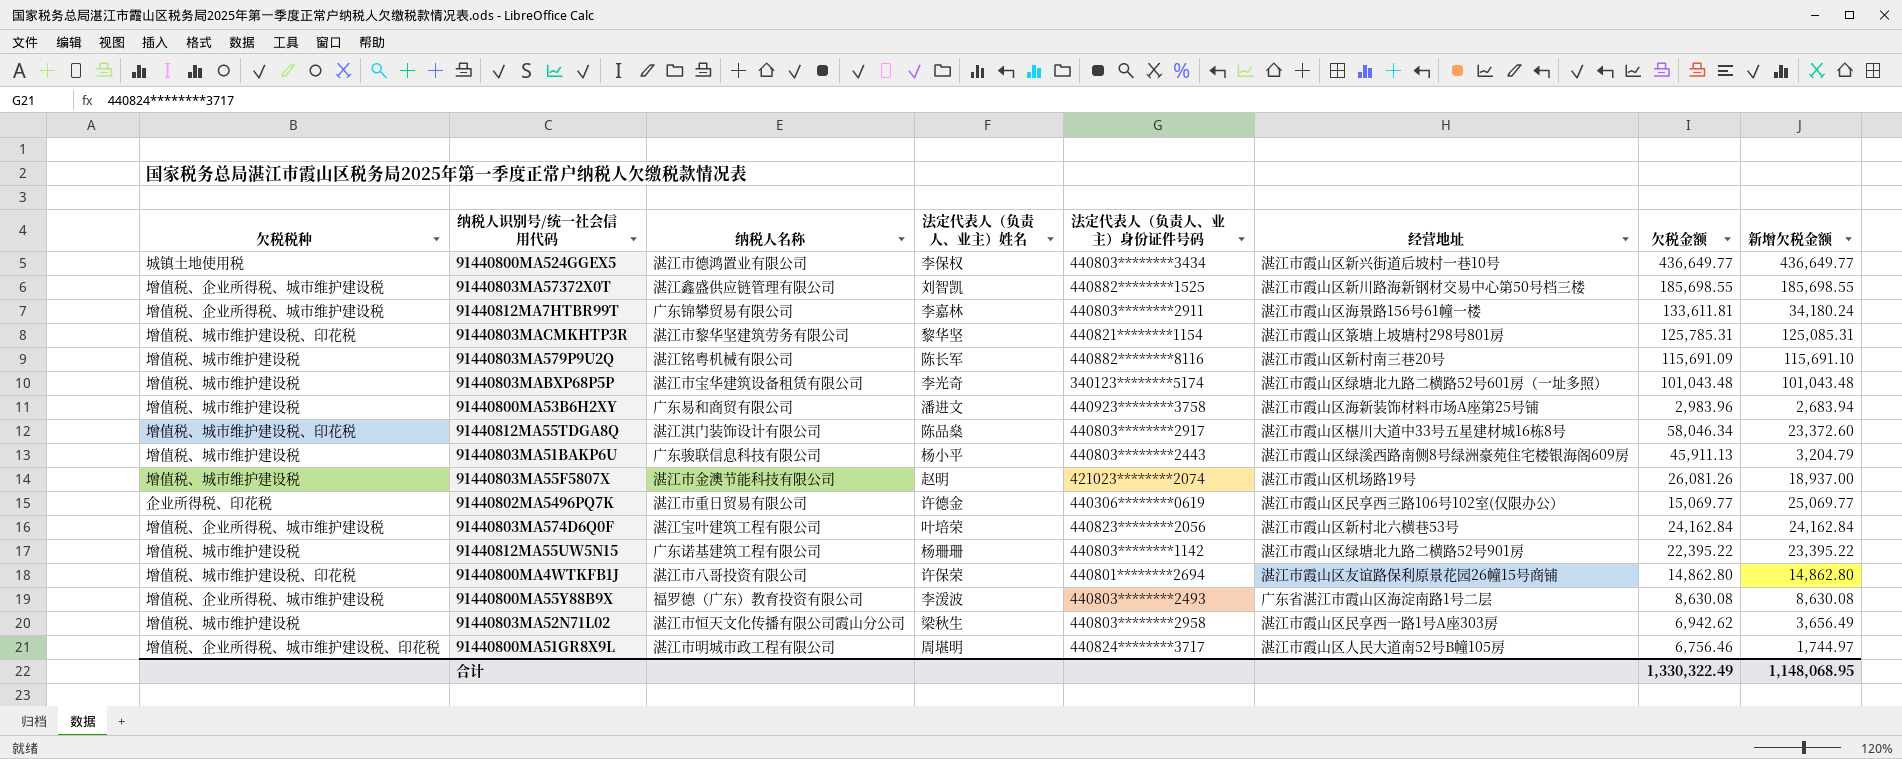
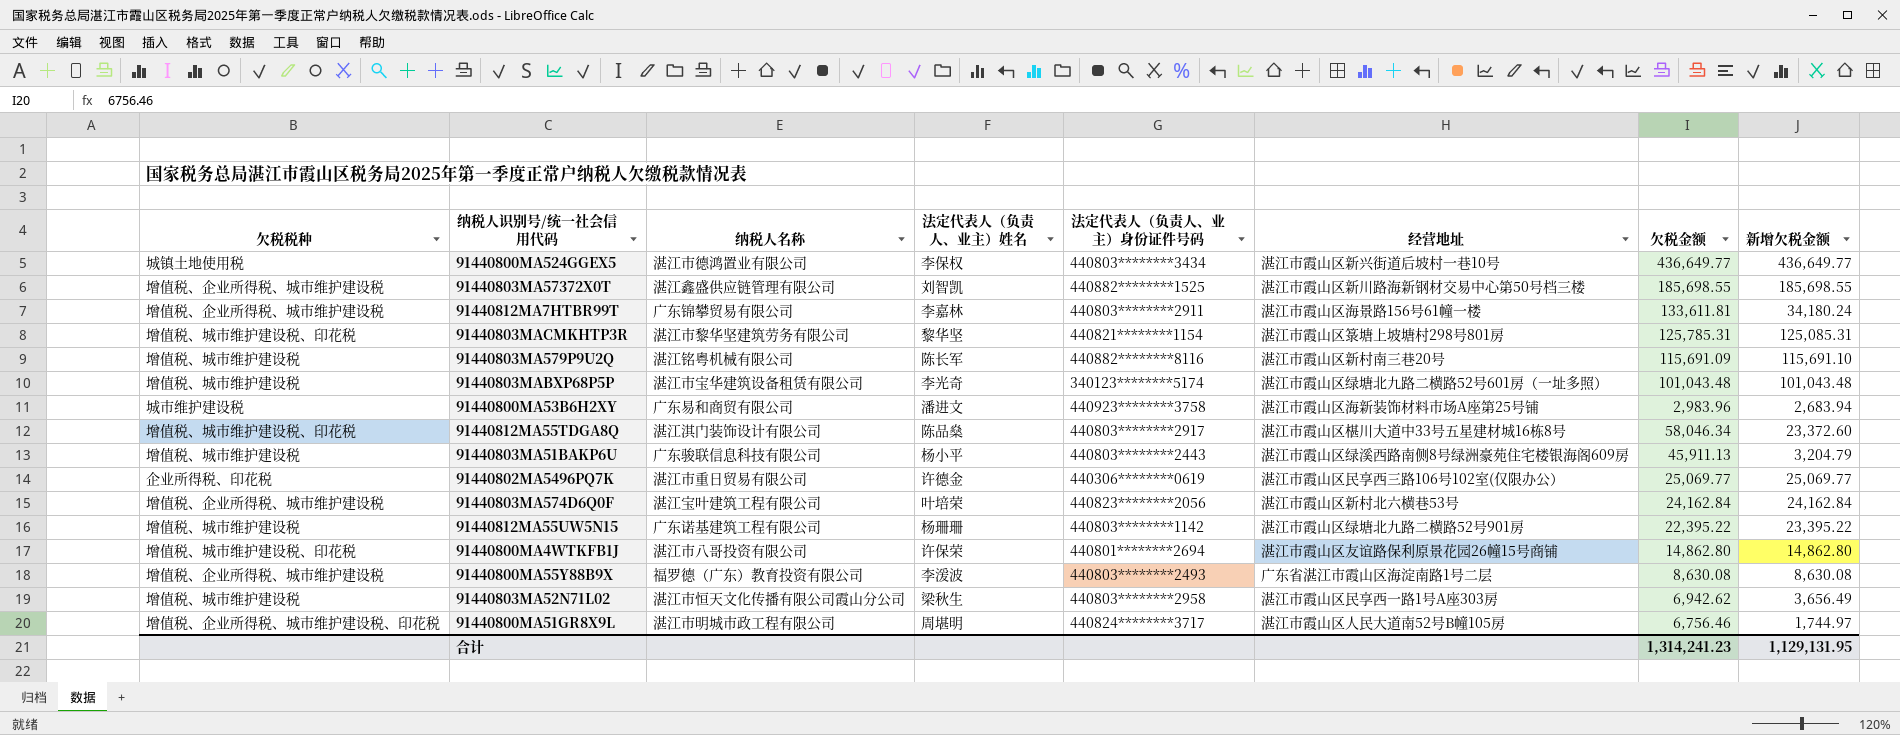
row 91440803MA55F5807X: 增值税、城市维护建设税 | 湛江市金澳节能科技有限公司 | 赵明 | 421023********2074 | 湛江市霞山区机场路19号 | 26,081.26 | 18,937.00 -> none
91440800MA53B6H2XY | 欠税税种: 增值税、城市维护建设税 -> 城市维护建设税
91440802MA5496PQ7K | 欠税金额: 15,069.77 -> 25,069.77
合计 | 欠税金额: 1,330,322.49 -> 1,314,241.23
合计 | 新增欠税金额: 1,148,068.95 -> 1,129,131.95

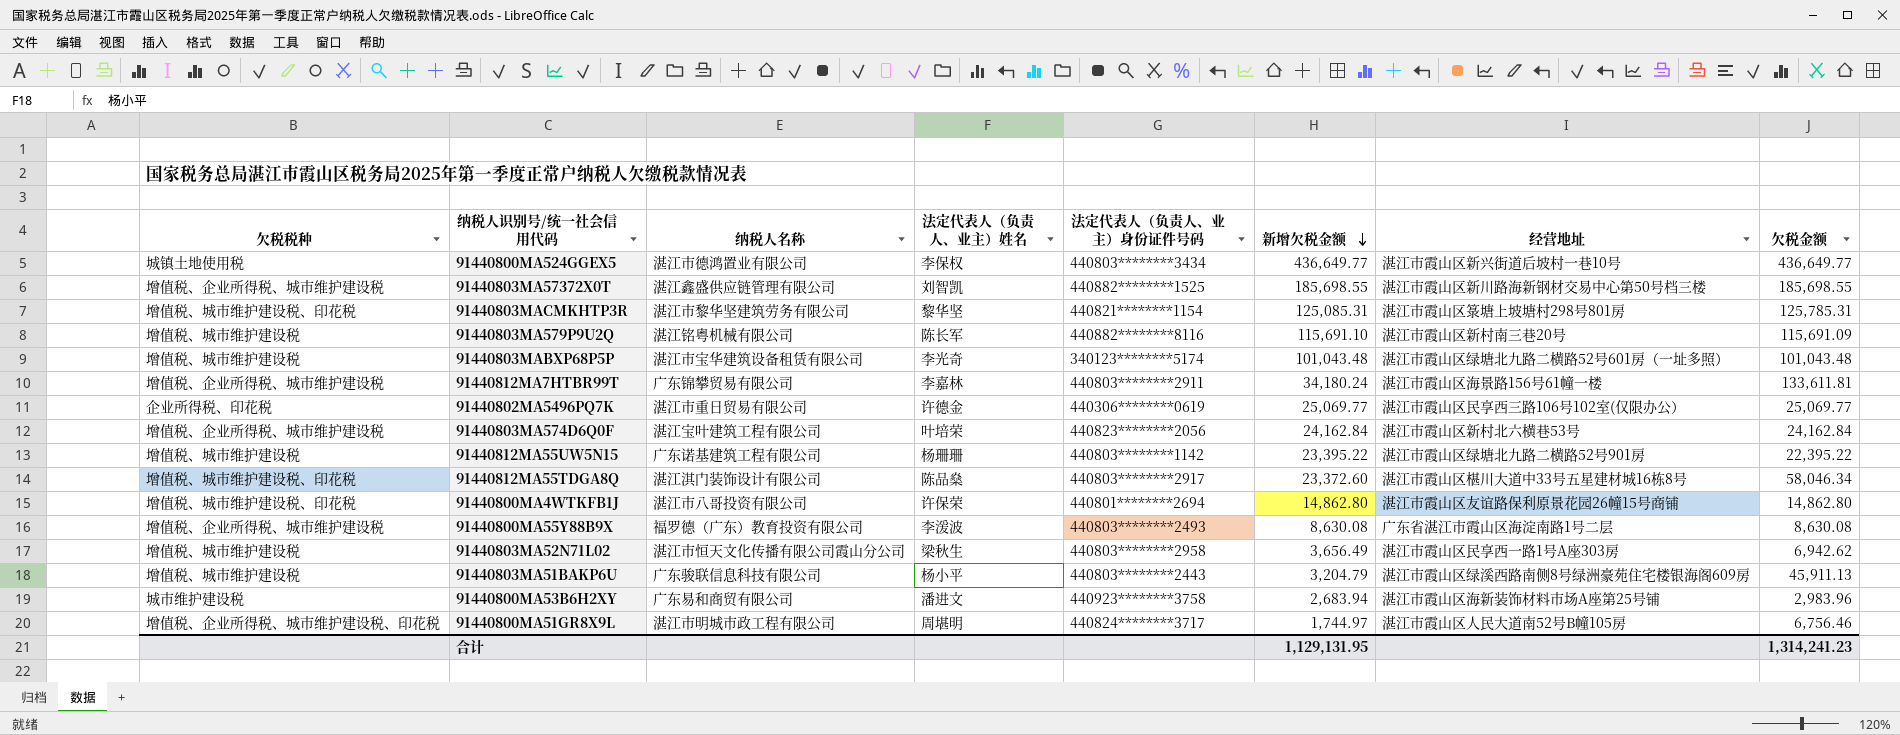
row order: none -> 新增欠税金额 descending
column 新增欠税金额 | position: 8 -> 6

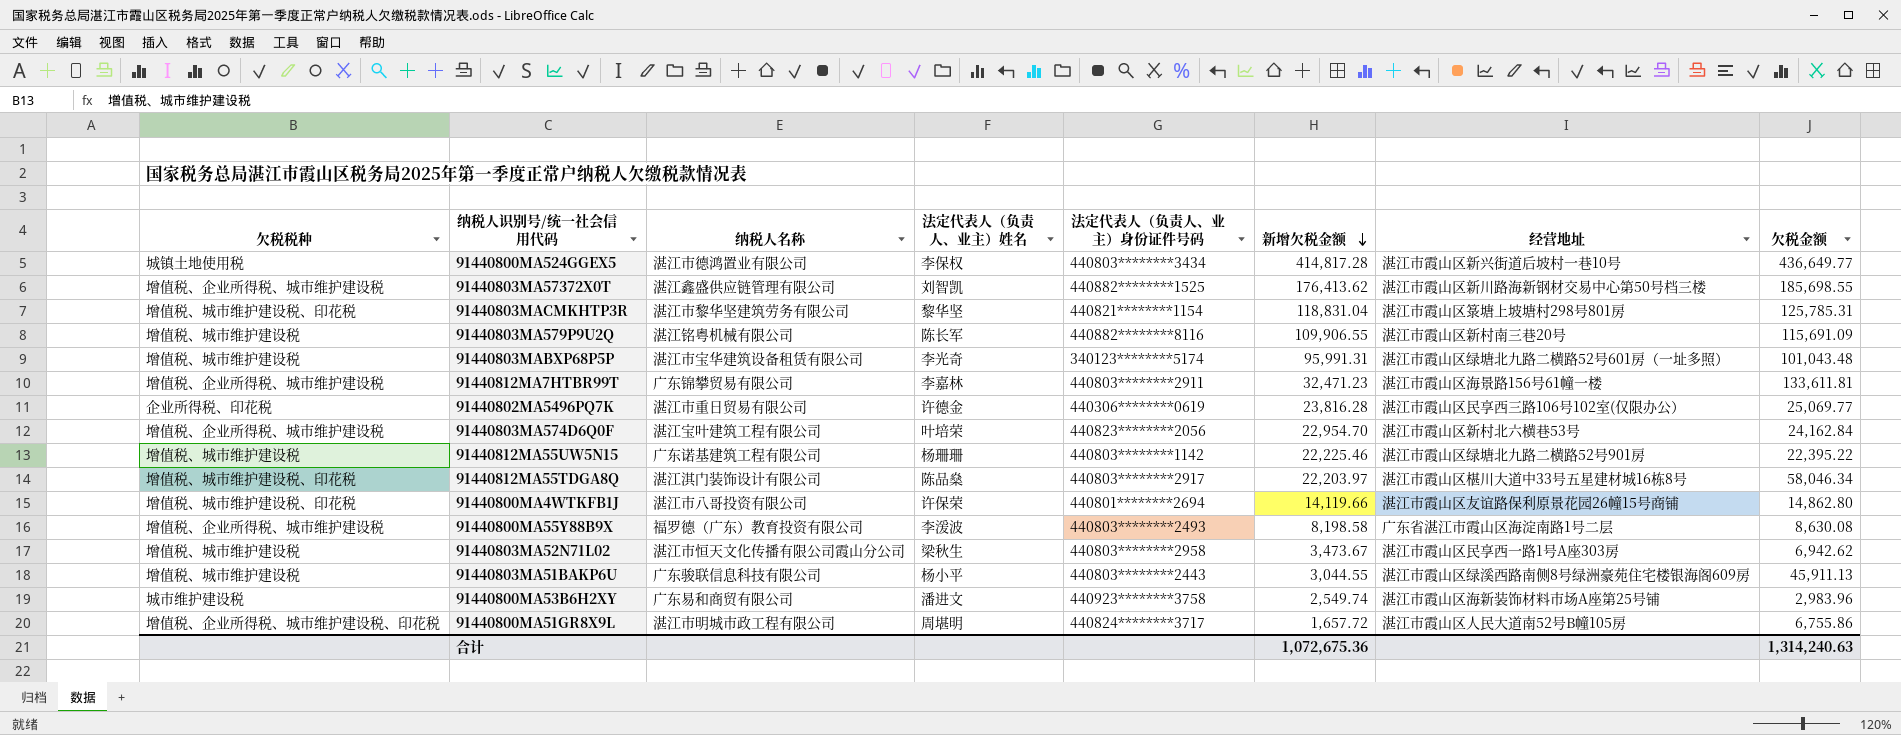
91440800MA524GGEX5 | 新增欠税金额: 436,649.77 -> 414,817.28
91440803MA57372X0T | 新增欠税金额: 185,698.55 -> 176,413.62
91440803MACMKHTP3R | 新增欠税金额: 125,085.31 -> 118,831.04
91440803MA579P9U2Q | 新增欠税金额: 115,691.10 -> 109,906.55
91440803MABXP68P5P | 新增欠税金额: 101,043.48 -> 95,991.31
91440812MA7HTBR99T | 新增欠税金额: 34,180.24 -> 32,471.23
91440802MA5496PQ7K | 新增欠税金额: 25,069.77 -> 23,816.28
91440803MA574D6Q0F | 新增欠税金额: 24,162.84 -> 22,954.70
91440812MA55UW5N15 | 新增欠税金额: 23,395.22 -> 22,225.46
91440812MA55TDGA8Q | 新增欠税金额: 23,372.60 -> 22,203.97
91440800MA4WTKFB1J | 新增欠税金额: 14,862.80 -> 14,119.66
91440800MA55Y88B9X | 新增欠税金额: 8,630.08 -> 8,198.58
91440803MA52N71L02 | 新增欠税金额: 3,656.49 -> 3,473.67
91440803MA51BAKP6U | 新增欠税金额: 3,204.79 -> 3,044.55
91440800MA53B6H2XY | 新增欠税金额: 2,683.94 -> 2,549.74
91440800MA51GR8X9L | 新增欠税金额: 1,744.97 -> 1,657.72
91440800MA51GR8X9L | 欠税金额: 6,756.46 -> 6,755.86
合计 | 新增欠税金额: 1,129,131.95 -> 1,072,675.36
合计 | 欠税金额: 1,314,241.23 -> 1,314,240.63

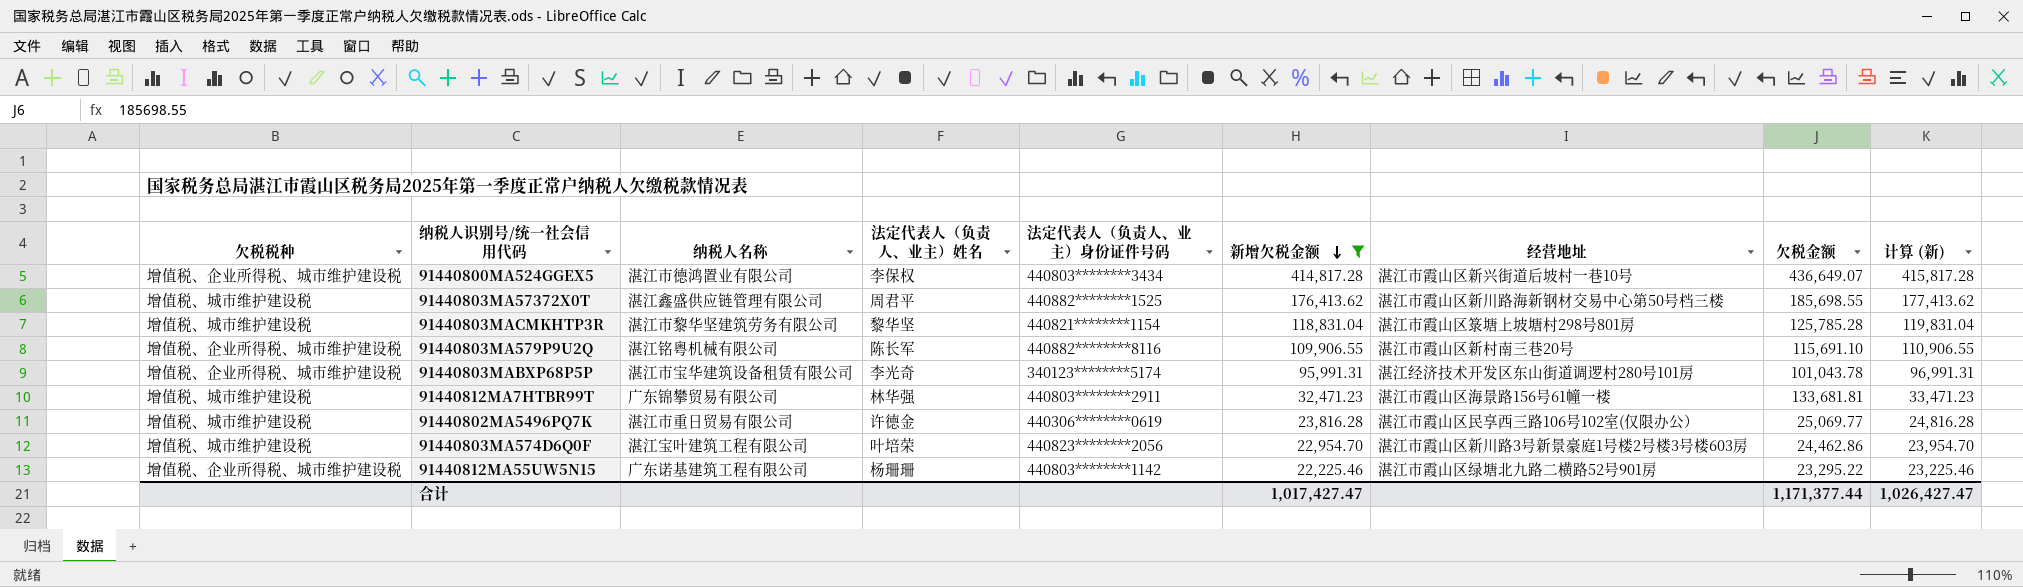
filter: none -> 新增欠税金额 >= 22,225.46
column 计算 (新) | formula: none -> [新增欠税金额] + 1000
91440800MA524GGEX5 | 欠税税种: 城镇土地使用税 -> 增值税、企业所得税、城市维护建设税
91440800MA524GGEX5 | 欠税金额: 436,649.77 -> 436,649.07
91440803MA57372X0T | 欠税税种: 增值税、企业所得税、城市维护建设税 -> 增值税、城市维护建设税
91440803MA57372X0T | 法定代表人（负责人、业主）姓名: 刘智凯 -> 周君平
91440803MACMKHTP3R | 欠税税种: 增值税、城市维护建设税、印花税 -> 增值税、城市维护建设税
91440803MACMKHTP3R | 欠税金额: 125,785.31 -> 125,785.28
91440803MA579P9U2Q | 欠税税种: 增值税、城市维护建设税 -> 增值税、企业所得税、城市维护建设税
91440803MA579P9U2Q | 欠税金额: 115,691.09 -> 115,691.10
91440803MABXP68P5P | 欠税税种: 增值税、城市维护建设税 -> 增值税、企业所得税、城市维护建设税
91440803MABXP68P5P | 经营地址: 湛江市霞山区绿塘北九路二横路52号601房（一址多照） -> 湛江经济技术开发区东山街道调逻村280号101房
91440803MABXP68P5P | 欠税金额: 101,043.48 -> 101,043.78
91440812MA7HTBR99T | 欠税税种: 增值税、企业所得税、城市维护建设税 -> 增值税、城市维护建设税
91440812MA7HTBR99T | 法定代表人（负责人、业主）姓名: 李嘉林 -> 林华强
91440812MA7HTBR99T | 欠税金额: 133,611.81 -> 133,681.81
91440802MA5496PQ7K | 欠税税种: 企业所得税、印花税 -> 增值税、城市维护建设税
91440803MA574D6Q0F | 欠税税种: 增值税、企业所得税、城市维护建设税 -> 增值税、城市维护建设税
91440803MA574D6Q0F | 经营地址: 湛江市霞山区新村北六横巷53号 -> 湛江市霞山区新川路3号新景豪庭1号楼2号楼3号楼603房
91440803MA574D6Q0F | 欠税金额: 24,162.84 -> 24,462.86
91440812MA55UW5N15 | 欠税税种: 增值税、城市维护建设税 -> 增值税、企业所得税、城市维护建设税
91440812MA55UW5N15 | 欠税金额: 22,395.22 -> 23,295.22
合计 | 新增欠税金额: 1,072,675.36 -> 1,017,427.47
合计 | 欠税金额: 1,314,240.63 -> 1,171,377.44

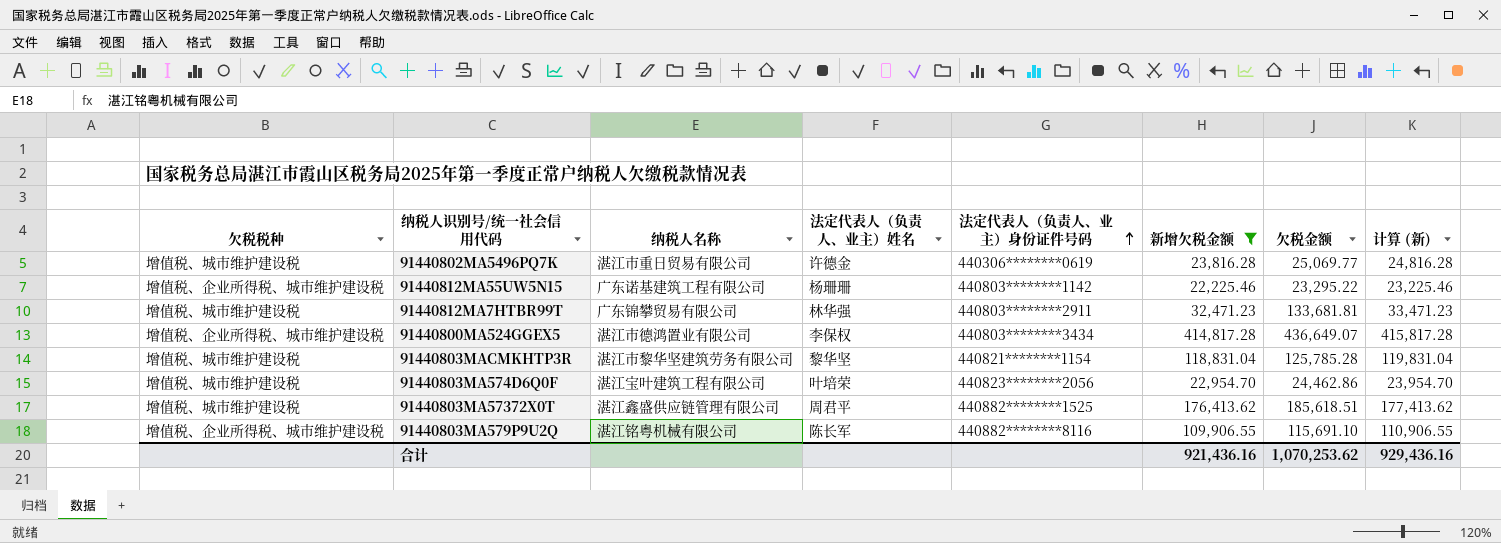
row order: 新增欠税金额 descending -> 法定代表人（负责人、业主）身份证件号码 ascending
column 经营地址 | position: 7 -> none
row 91440803MABXP68P5P: 增值税、企业所得税、城市维护建设税 | 湛江市宝华建筑设备租赁有限公司 | 李光奇 | 340123********5174 | 95,991.31 | 湛江经济技术开发区东山街道调逻村280号101房 | 101,043.78 | 96,991.31 -> none
91440803MA57372X0T | 欠税金额: 185,698.55 -> 185,618.51
合计 | 新增欠税金额: 1,017,427.47 -> 921,436.16
合计 | 欠税金额: 1,171,377.44 -> 1,070,253.62
合计 | 计算 (新): 1,026,427.47 -> 929,436.16

